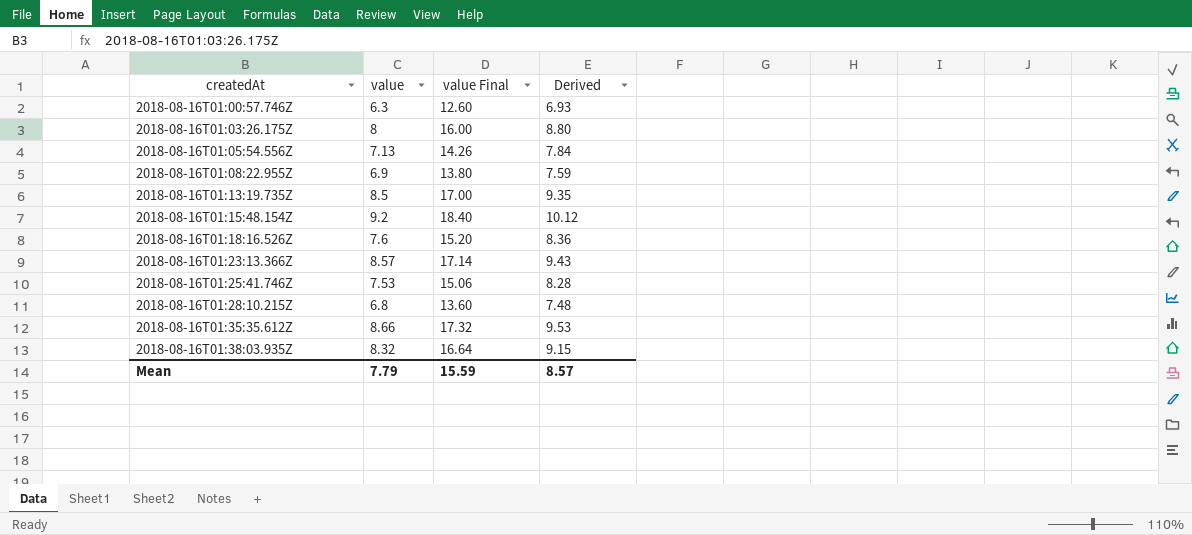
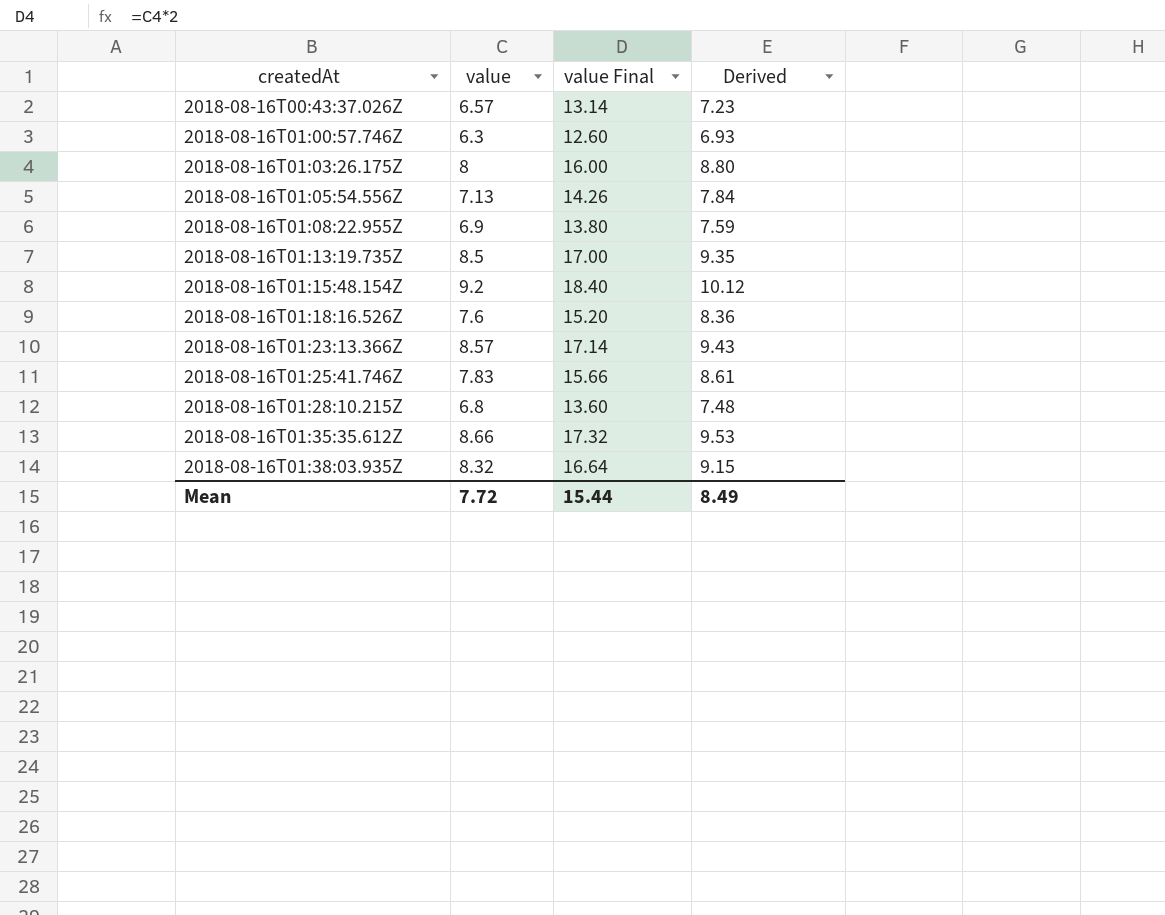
row 2018-08-16T00:43:37.026Z: none -> 6.57 | 13.14 | 7.23
2018-08-16T01:25:41.746Z | value: 7.53 -> 7.83
2018-08-16T01:25:41.746Z | value Final: 15.06 -> 15.66
2018-08-16T01:25:41.746Z | Derived: 8.28 -> 8.61
Mean | value: 7.79 -> 7.72
Mean | value Final: 15.59 -> 15.44
Mean | Derived: 8.57 -> 8.49

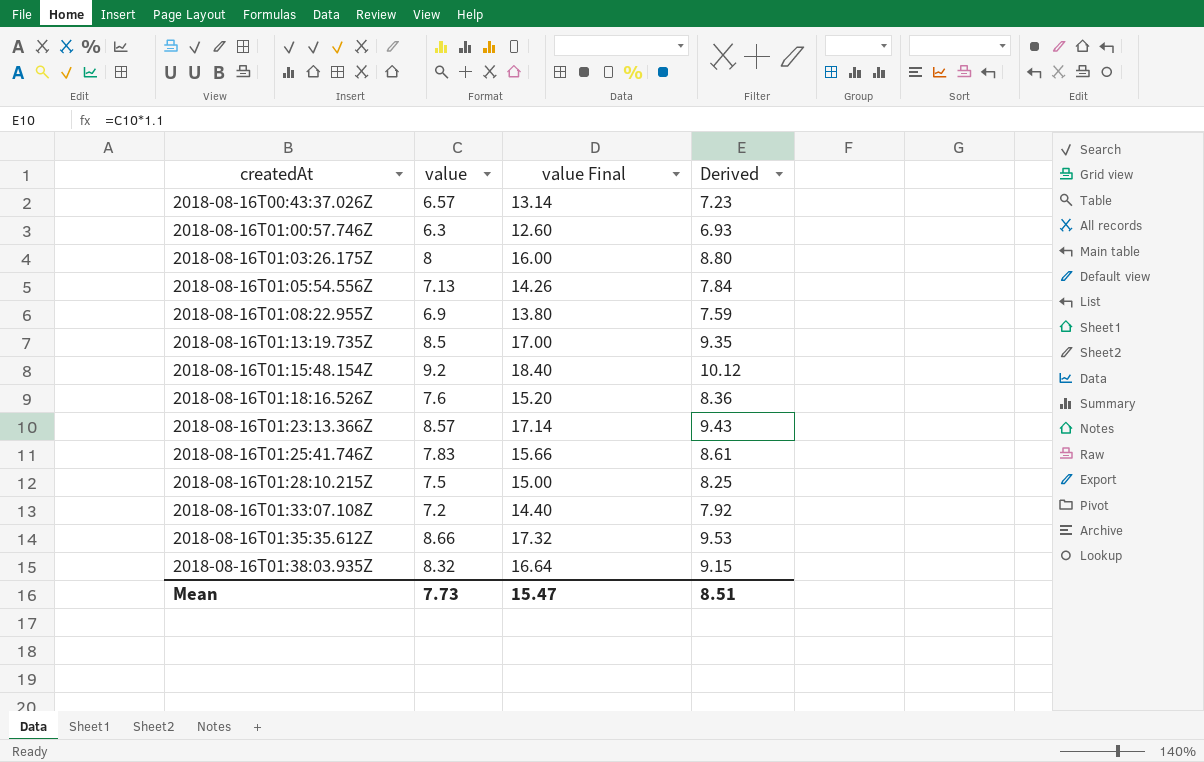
2018-08-16T01:28:10.215Z | value: 6.8 -> 7.5
2018-08-16T01:28:10.215Z | value Final: 13.60 -> 15.00
2018-08-16T01:28:10.215Z | Derived: 7.48 -> 8.25
row 2018-08-16T01:33:07.108Z: none -> 7.2 | 14.40 | 7.92
Mean | value: 7.72 -> 7.73
Mean | value Final: 15.44 -> 15.47
Mean | Derived: 8.49 -> 8.51

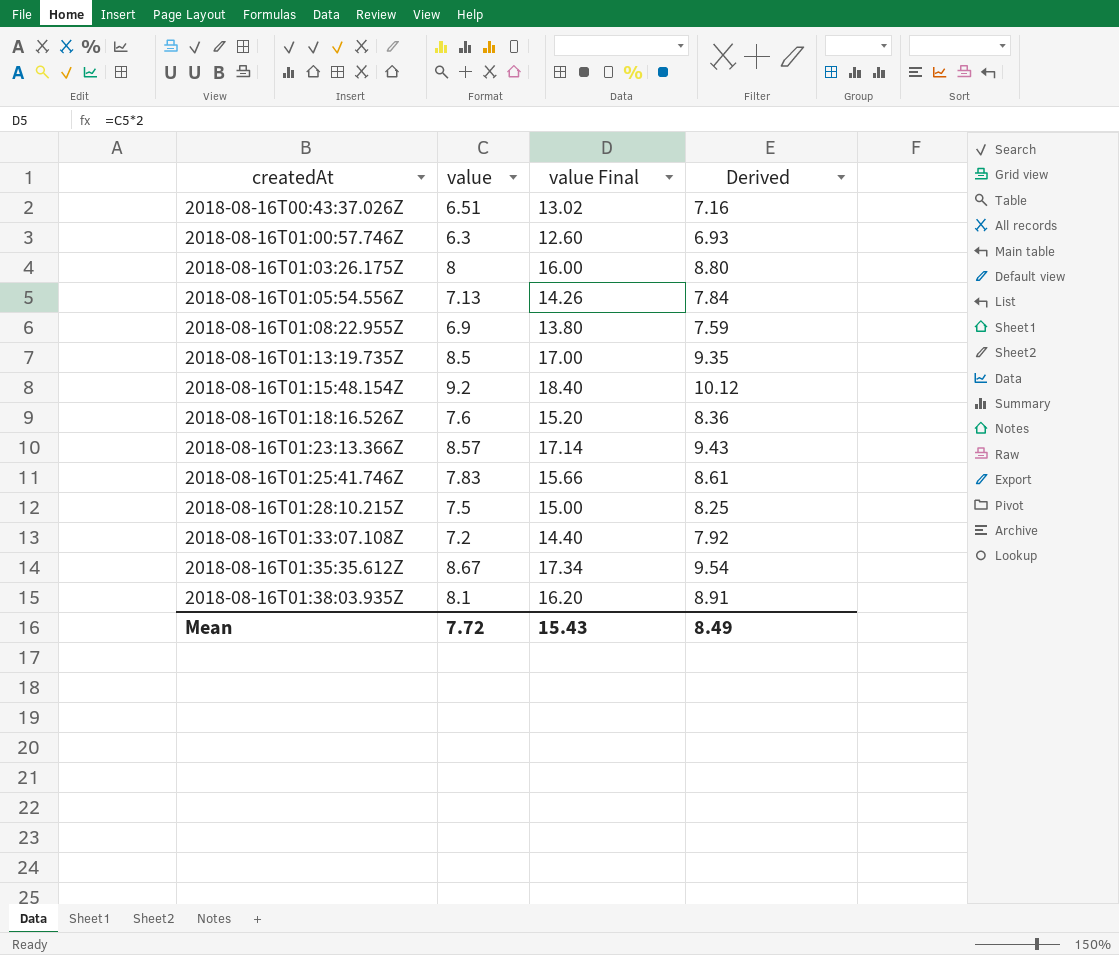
2018-08-16T00:43:37.026Z | value: 6.57 -> 6.51
2018-08-16T00:43:37.026Z | value Final: 13.14 -> 13.02
2018-08-16T00:43:37.026Z | Derived: 7.23 -> 7.16
2018-08-16T01:35:35.612Z | value: 8.66 -> 8.67
2018-08-16T01:35:35.612Z | value Final: 17.32 -> 17.34
2018-08-16T01:35:35.612Z | Derived: 9.53 -> 9.54
2018-08-16T01:38:03.935Z | value: 8.32 -> 8.1
2018-08-16T01:38:03.935Z | value Final: 16.64 -> 16.20
2018-08-16T01:38:03.935Z | Derived: 9.15 -> 8.91
Mean | value: 7.73 -> 7.72
Mean | value Final: 15.47 -> 15.43
Mean | Derived: 8.51 -> 8.49

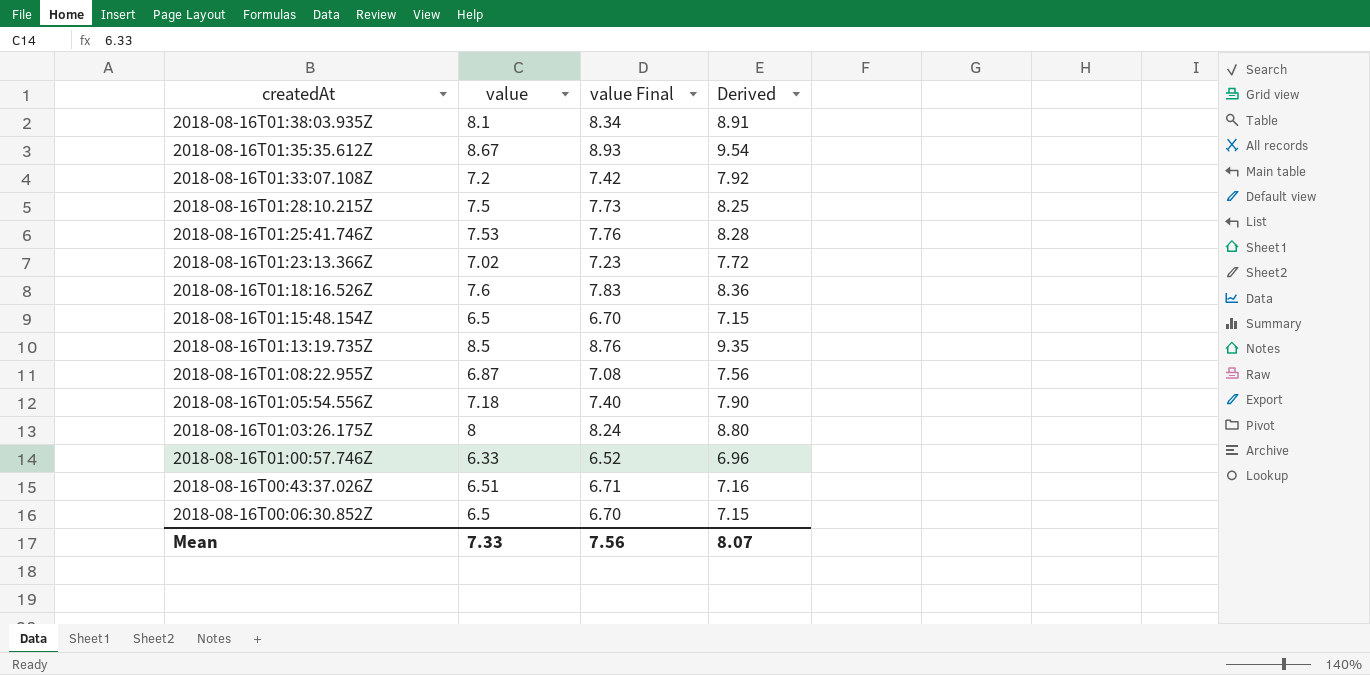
row order: createdAt ascending -> createdAt descending
column value Final | formula: [value] * 2 -> [value] * 1.03
2018-08-16T01:25:41.746Z | value: 7.83 -> 7.53
2018-08-16T01:25:41.746Z | Derived: 8.61 -> 8.28
2018-08-16T01:23:13.366Z | value: 8.57 -> 7.02
2018-08-16T01:23:13.366Z | Derived: 9.43 -> 7.72
2018-08-16T01:15:48.154Z | value: 9.2 -> 6.5
2018-08-16T01:15:48.154Z | Derived: 10.12 -> 7.15
2018-08-16T01:08:22.955Z | value: 6.9 -> 6.87
2018-08-16T01:08:22.955Z | Derived: 7.59 -> 7.56
2018-08-16T01:05:54.556Z | value: 7.13 -> 7.18
2018-08-16T01:05:54.556Z | Derived: 7.84 -> 7.90
2018-08-16T01:00:57.746Z | value: 6.3 -> 6.33
2018-08-16T01:00:57.746Z | Derived: 6.93 -> 6.96
row 2018-08-16T00:06:30.852Z: none -> 6.5 | 6.70 | 7.15
Mean | value: 7.72 -> 7.33
Mean | value Final: 15.43 -> 7.56
Mean | Derived: 8.49 -> 8.07

